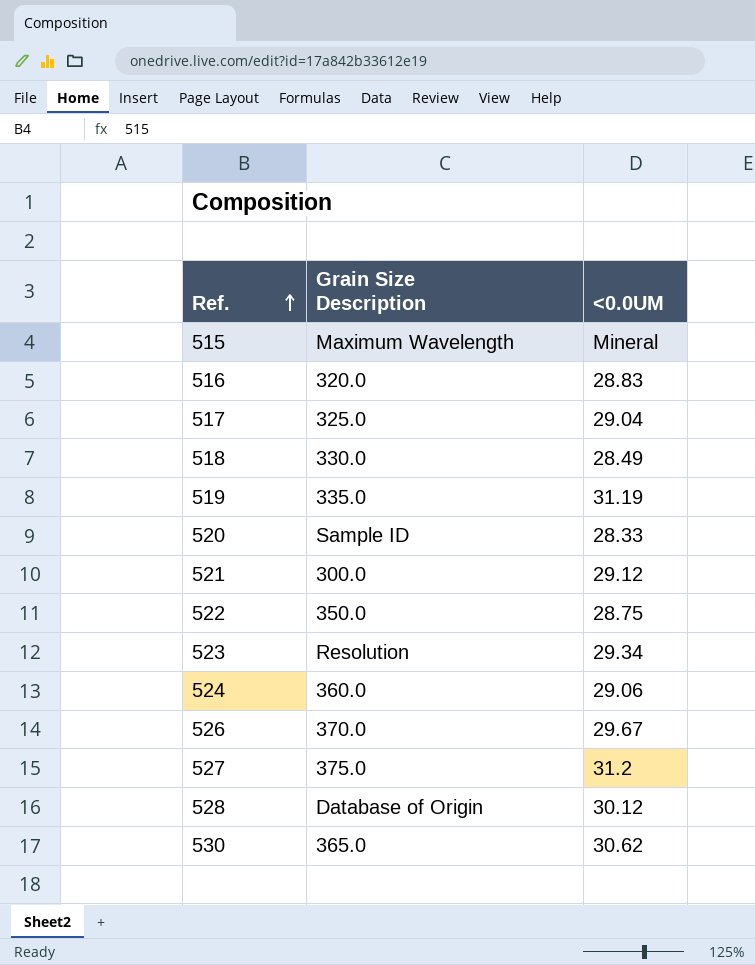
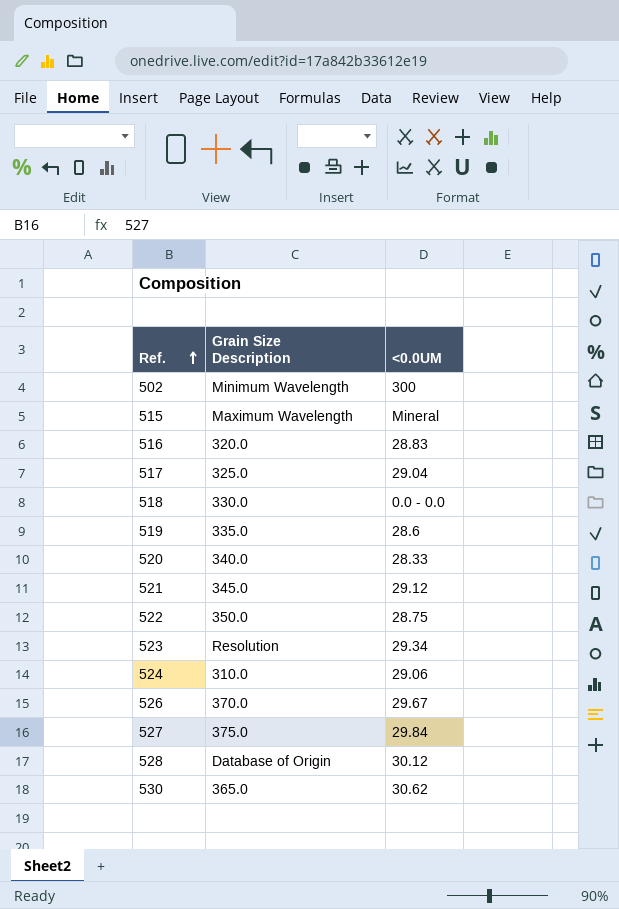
row 502: none -> Minimum Wavelength | 300
518 | <0.0UM: 28.49 -> 0.0 - 0.0
519 | <0.0UM: 31.19 -> 28.6
520 | Grain Size Description: Sample ID -> 340.0
521 | Grain Size Description: 300.0 -> 345.0
524 | Grain Size Description: 360.0 -> 310.0
527 | <0.0UM: 31.2 -> 29.84

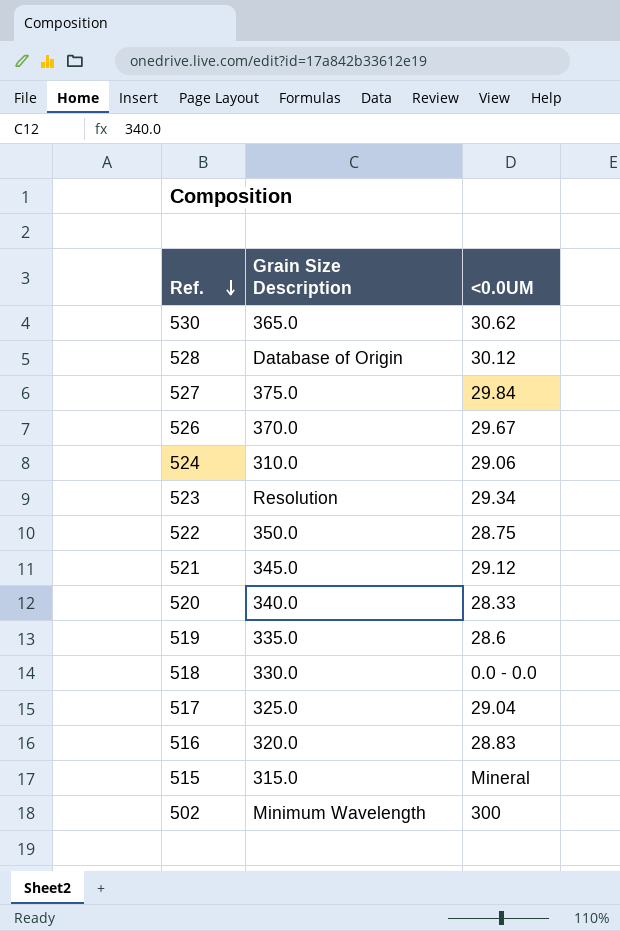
row order: Ref. ascending -> Ref. descending
515 | Grain Size Description: Maximum Wavelength -> 315.0

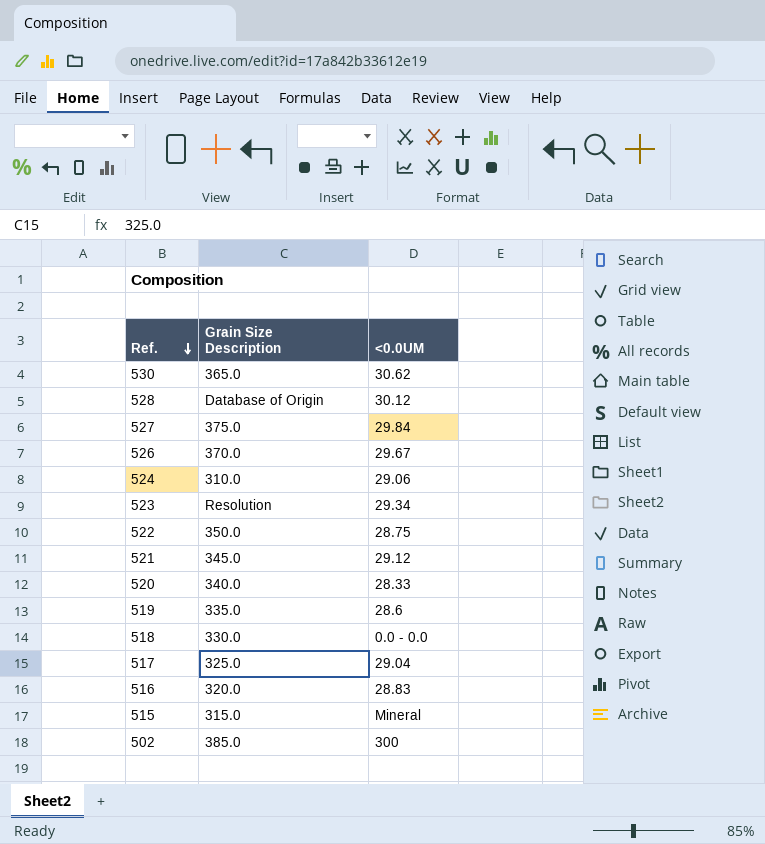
502 | Grain Size Description: Minimum Wavelength -> 385.0

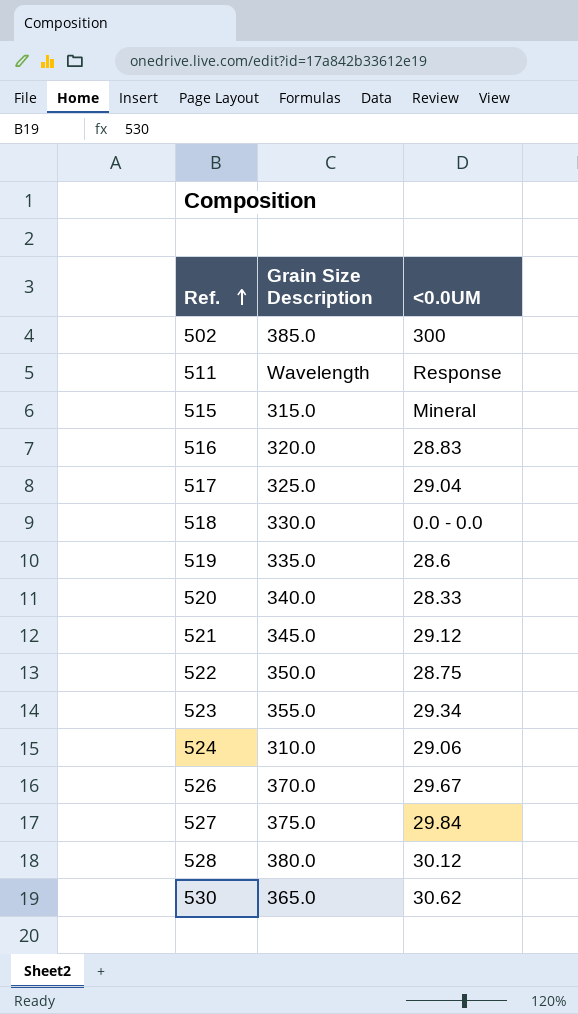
row order: Ref. descending -> Ref. ascending
row 511: none -> Wavelength | Response
523 | Grain Size Description: Resolution -> 355.0
528 | Grain Size Description: Database of Origin -> 380.0

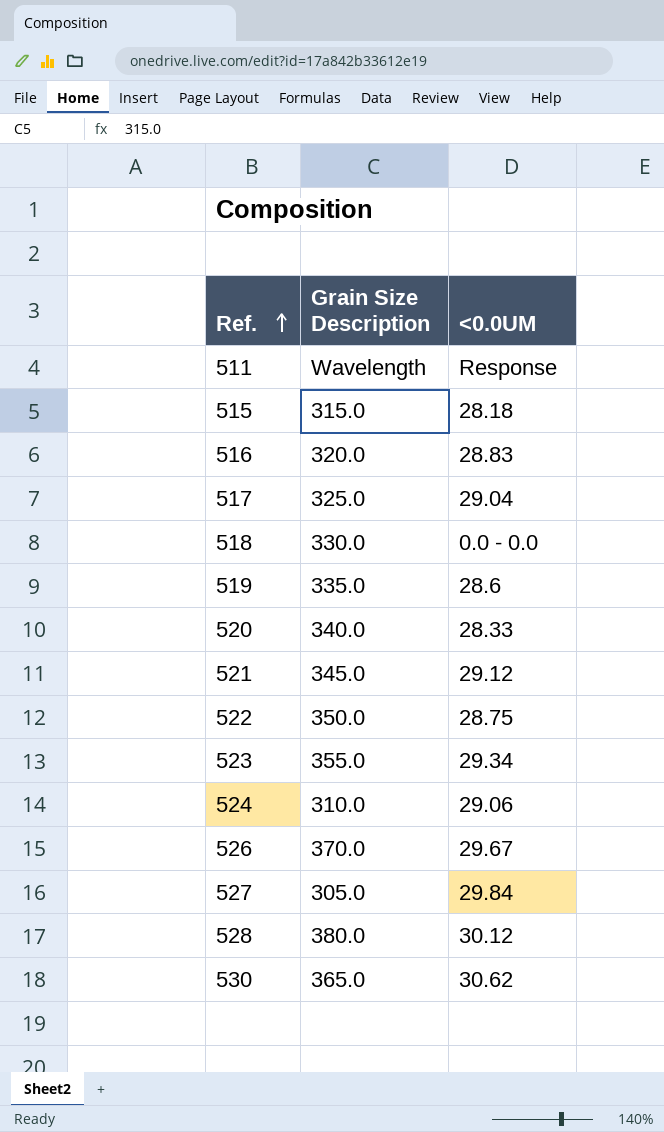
row 502: 385.0 | 300 -> none
515 | <0.0UM: Mineral -> 28.18
527 | Grain Size Description: 375.0 -> 305.0

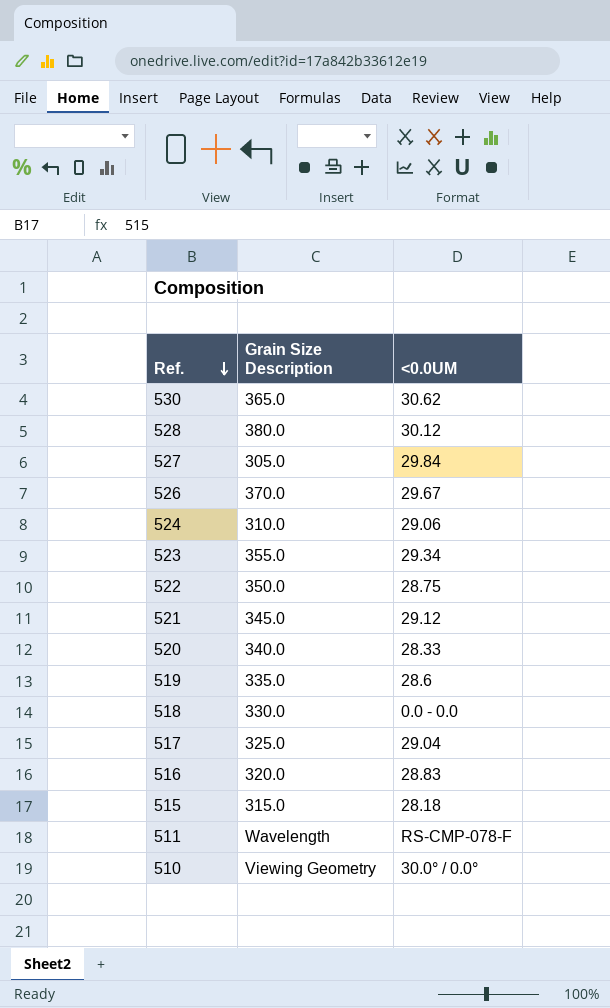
row order: Ref. ascending -> Ref. descending
511 | <0.0UM: Response -> RS-CMP-078-F
row 510: none -> Viewing Geometry | 30.0° / 0.0°

